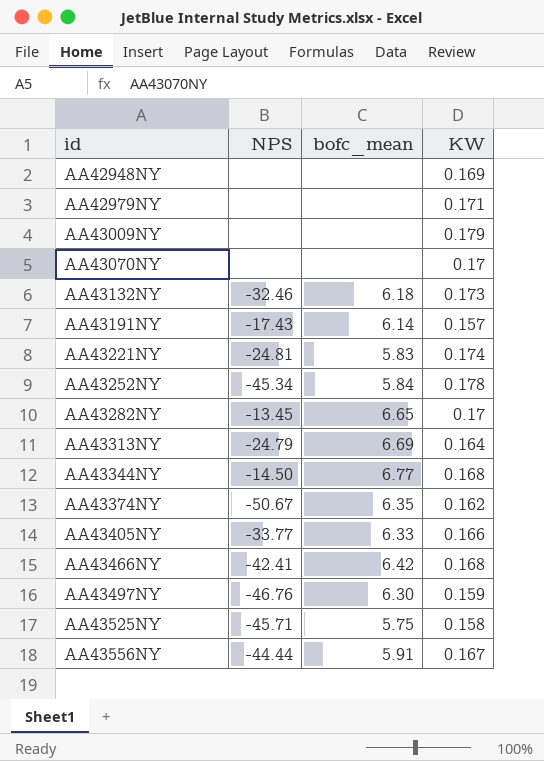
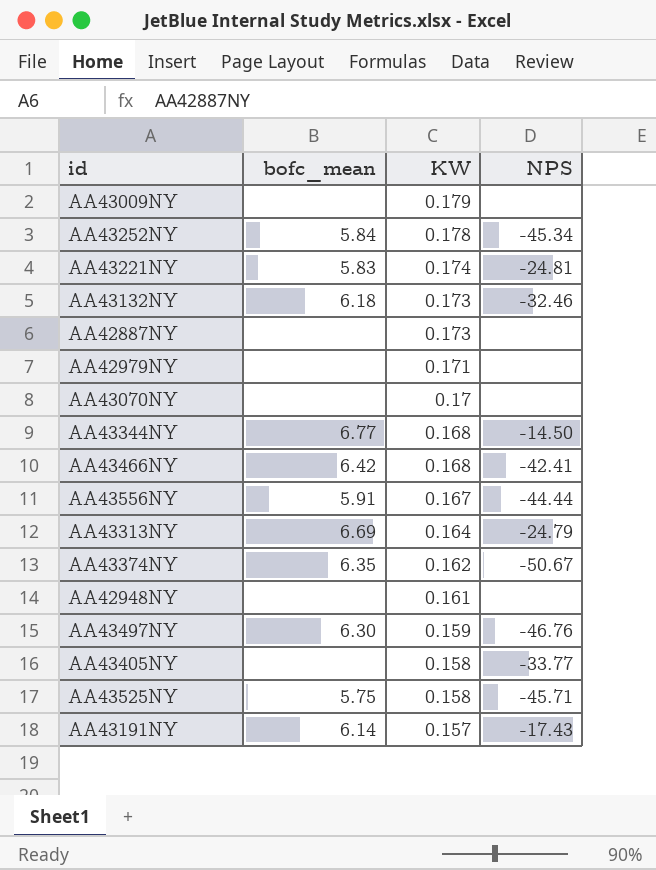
row order: id ascending -> KW descending
column NPS | position: 2 -> 4
row AA43282NY: -13.45 | 6.65 | 0.17 -> none
row AA42887NY: none -> none | 0.173 | none
AA42948NY | KW: 0.169 -> 0.161
AA43405NY | bofc_mean: 6.33 -> none
AA43405NY | KW: 0.166 -> 0.158

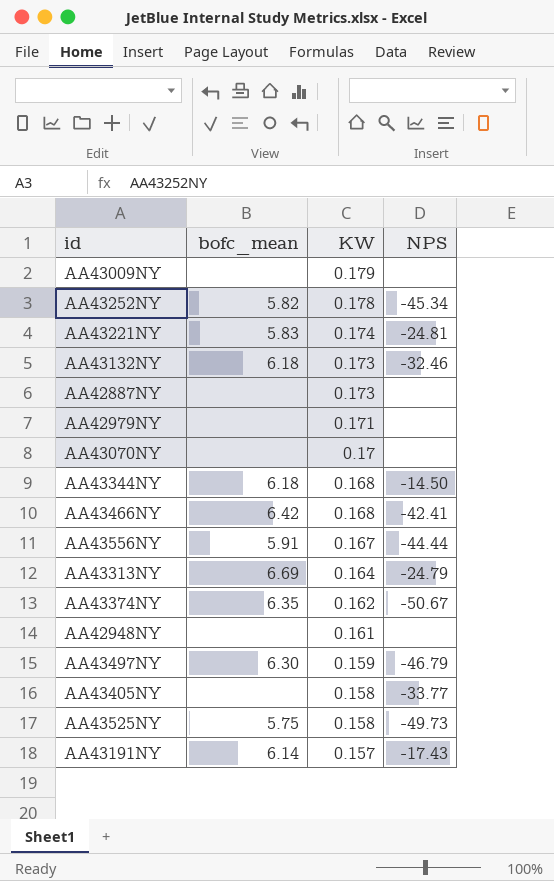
AA43252NY | bofc_mean: 5.84 -> 5.82
AA43344NY | bofc_mean: 6.77 -> 6.18
AA43497NY | NPS: -46.76 -> -46.79
AA43525NY | NPS: -45.71 -> -49.73

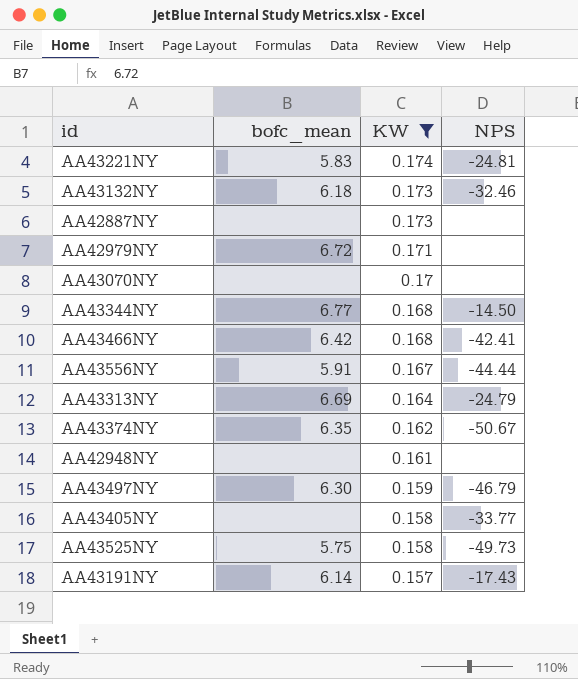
filter: none -> KW <= 0.174
AA42979NY | bofc_mean: none -> 6.72
AA43344NY | bofc_mean: 6.18 -> 6.77

